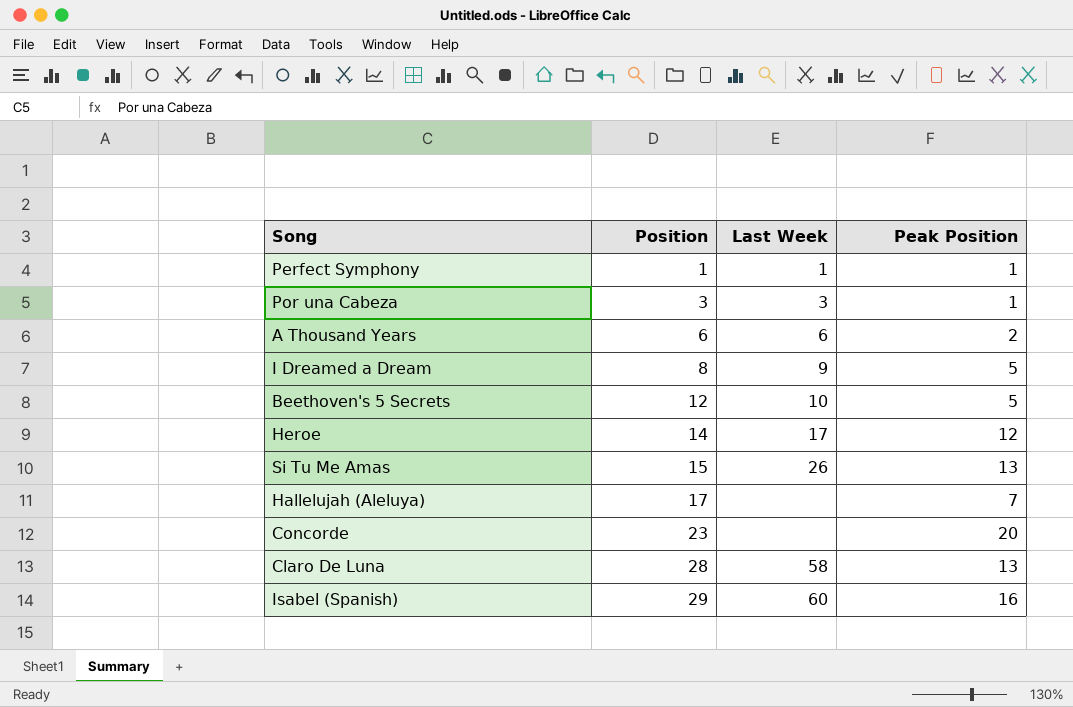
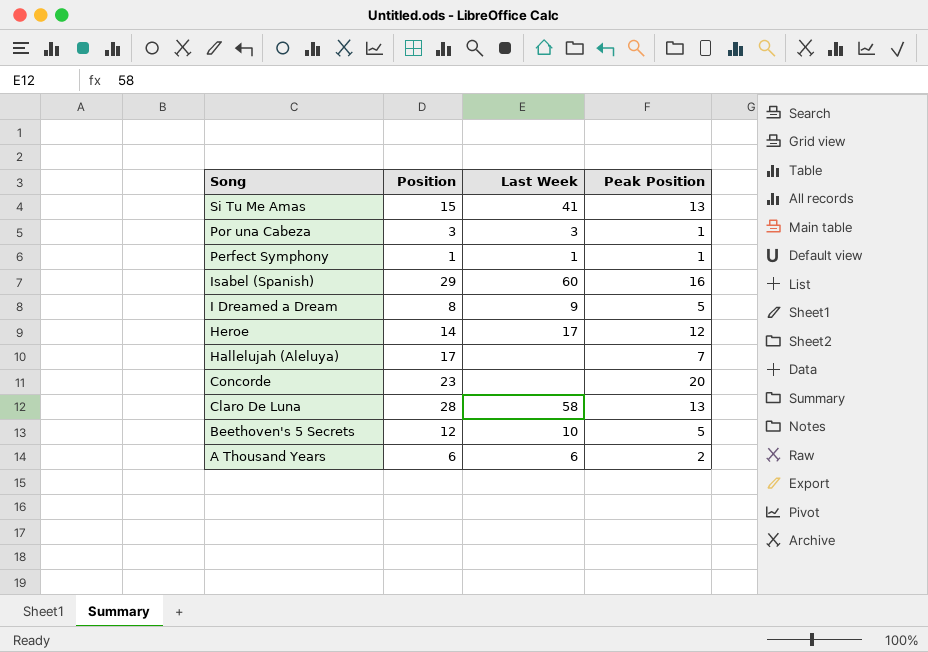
row order: Position ascending -> Song descending
Si Tu Me Amas | Last Week: 26 -> 41

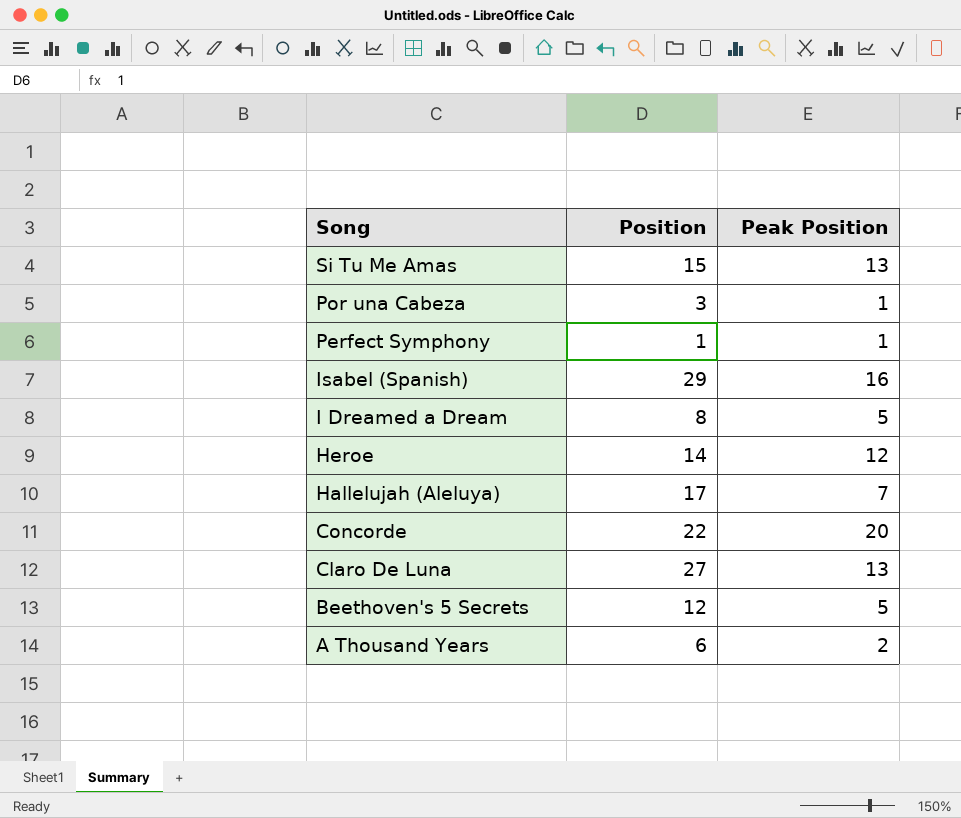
column Last Week | position: 3 -> none
Concorde | Position: 23 -> 22
Claro De Luna | Position: 28 -> 27

